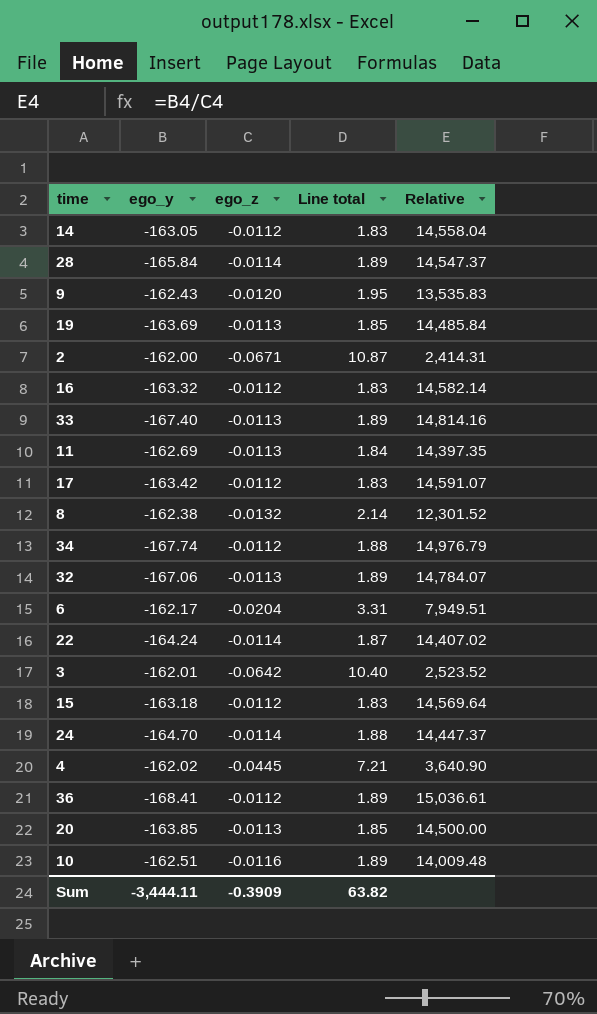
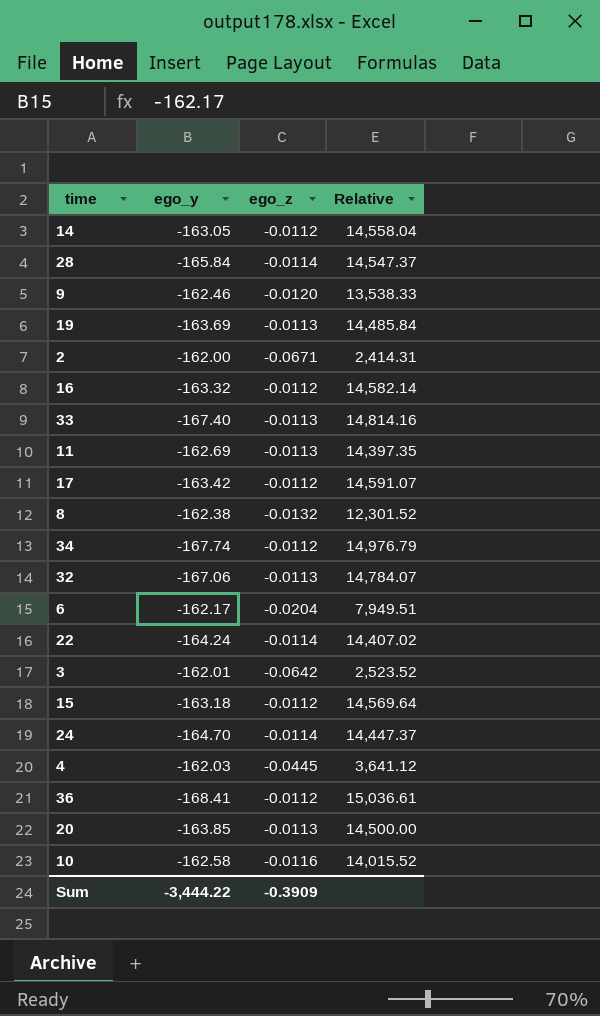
column Line total | formula: [ego_y] * [ego_z] -> none
9 | ego_y: -162.43 -> -162.46
9 | Relative: 13,535.83 -> 13,538.33
4 | ego_y: -162.02 -> -162.03
4 | Relative: 3,640.90 -> 3,641.12
10 | ego_y: -162.51 -> -162.58
10 | Relative: 14,009.48 -> 14,015.52
Sum | ego_y: -3,444.11 -> -3,444.22

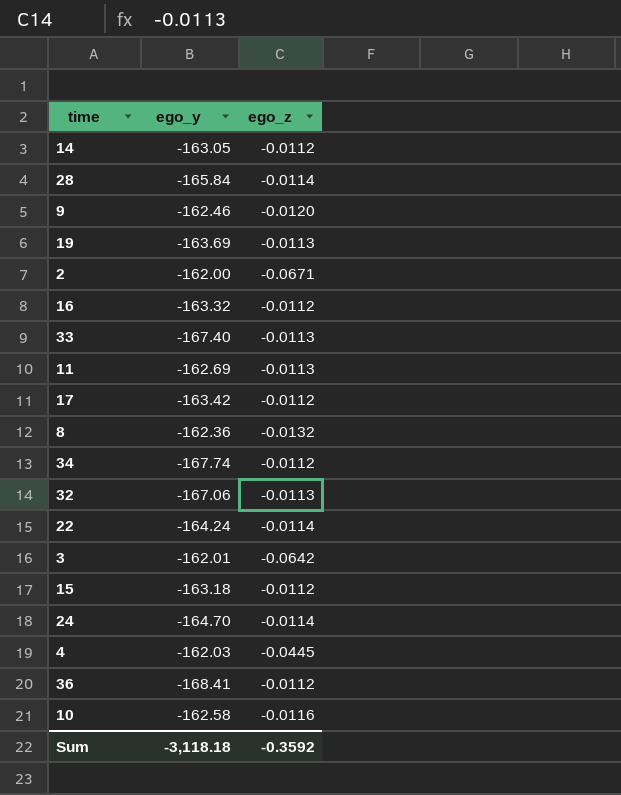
column Relative | formula: [ego_y] / [ego_z] -> none
row 6: -162.17 | -0.0204 | 7,949.51 -> none
row 20: -163.85 | -0.0113 | 14,500.00 -> none
8 | ego_y: -162.38 -> -162.36
Sum | ego_y: -3,444.22 -> -3,118.18
Sum | ego_z: -0.3909 -> -0.3592

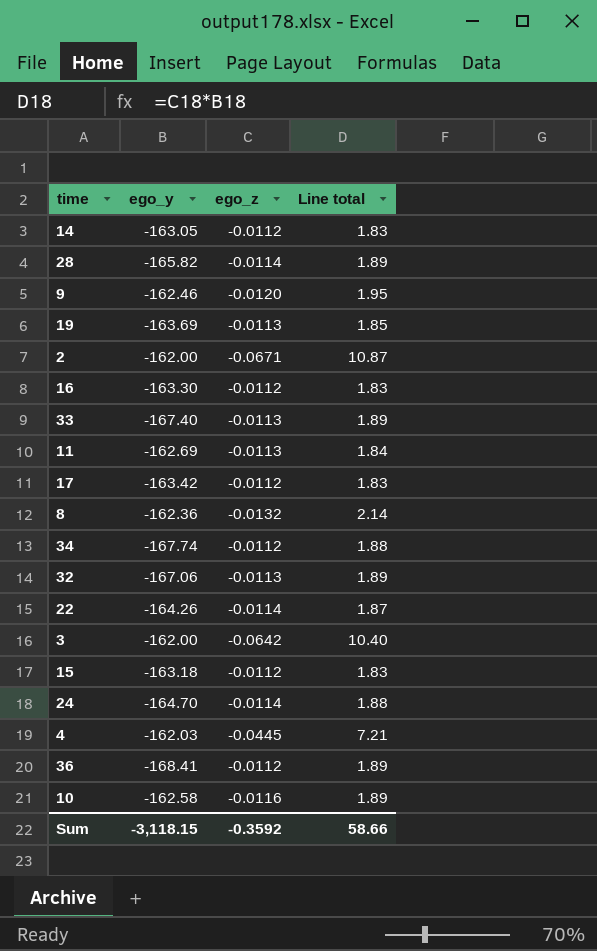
column Line total | formula: none -> [ego_y] * [ego_z]
28 | ego_y: -165.84 -> -165.82
16 | ego_y: -163.32 -> -163.30
22 | ego_y: -164.24 -> -164.26
3 | ego_y: -162.01 -> -162.00
Sum | ego_y: -3,118.18 -> -3,118.15

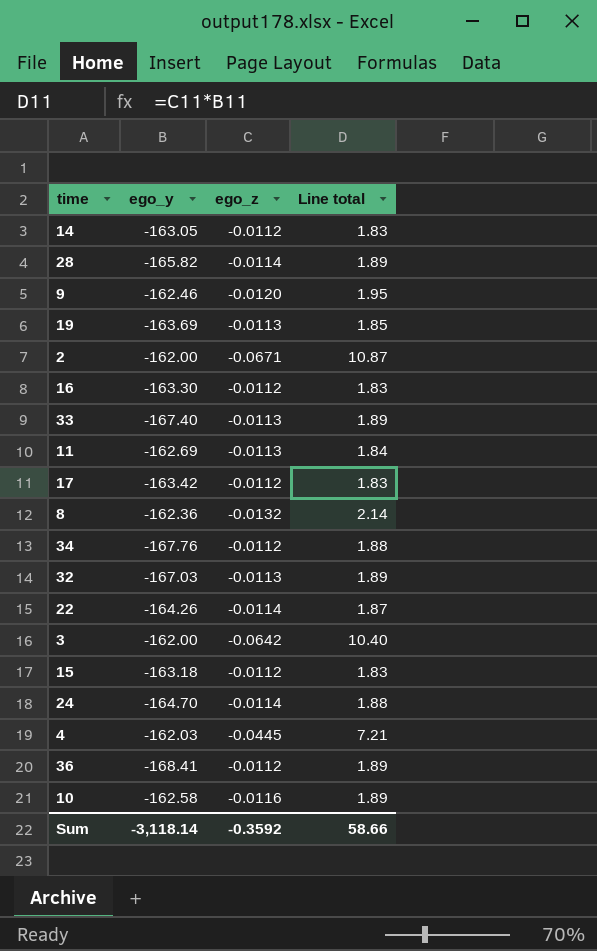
34 | ego_y: -167.74 -> -167.76
32 | ego_y: -167.06 -> -167.03
Sum | ego_y: -3,118.15 -> -3,118.14

